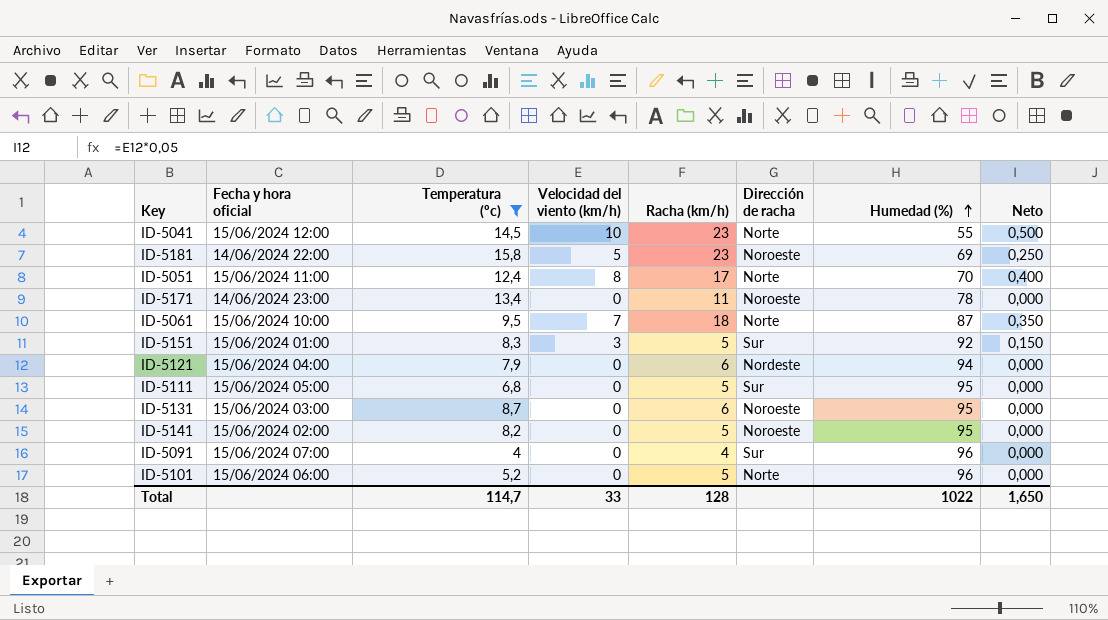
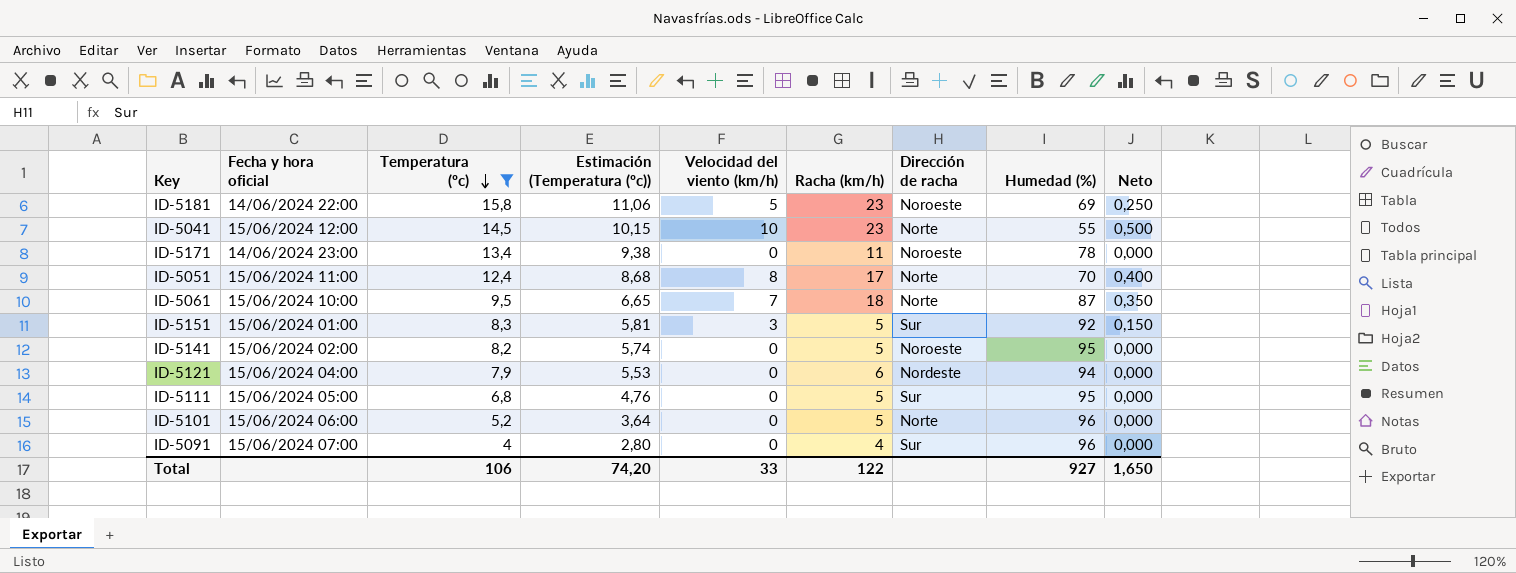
row order: Humedad (%) ascending -> Temperatura (ºc) descending
column Estimación (Temperatura (ºc)) | formula: none -> [Temperatura (ºc)] * 0,7
row ID-5131: 15/06/2024 03:00 | 8,7 | 0 | 6 | Noroeste | 95 | 0,000 -> none
Total | Temperatura (ºc): 114,7 -> 106
Total | Racha (km/h): 128 -> 122
Total | Humedad (%): 1022 -> 927

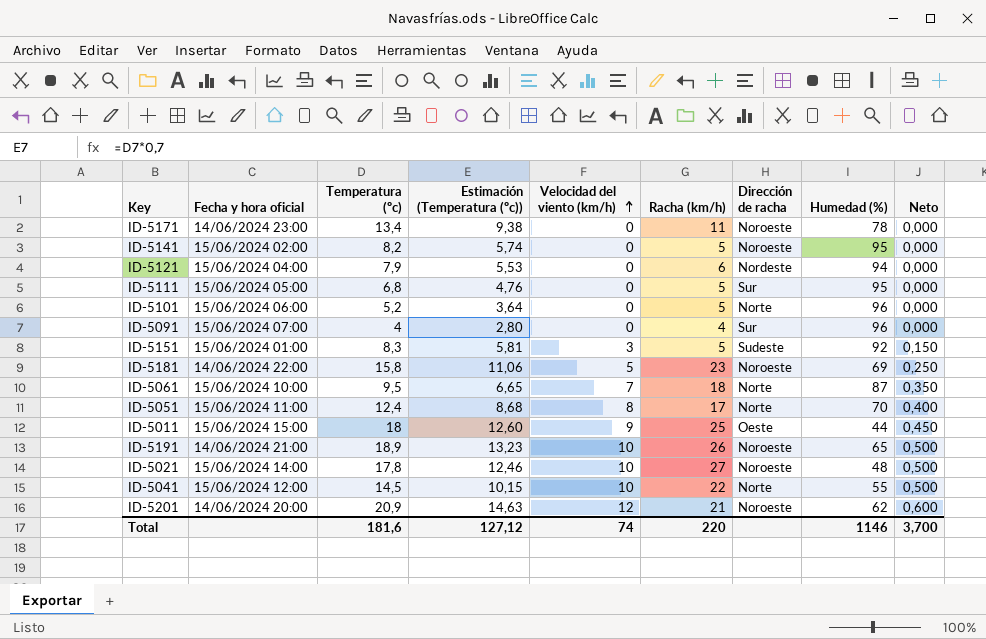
filter: Temperatura (ºc) <= 15,8 -> none
row order: Temperatura (ºc) descending -> Velocidad del viento (km/h) ascending
ID-5151 | Dirección de racha: Sur -> Sudeste
ID-5041 | Racha (km/h): 23 -> 22
Total | Temperatura (ºc): 106 -> 181,6
Total | Estimación (Temperatura (ºc)): 74,20 -> 127,12
Total | Velocidad del viento (km/h): 33 -> 74
Total | Racha (km/h): 122 -> 220
Total | Humedad (%): 927 -> 1146
Total | Neto: 1,650 -> 3,700

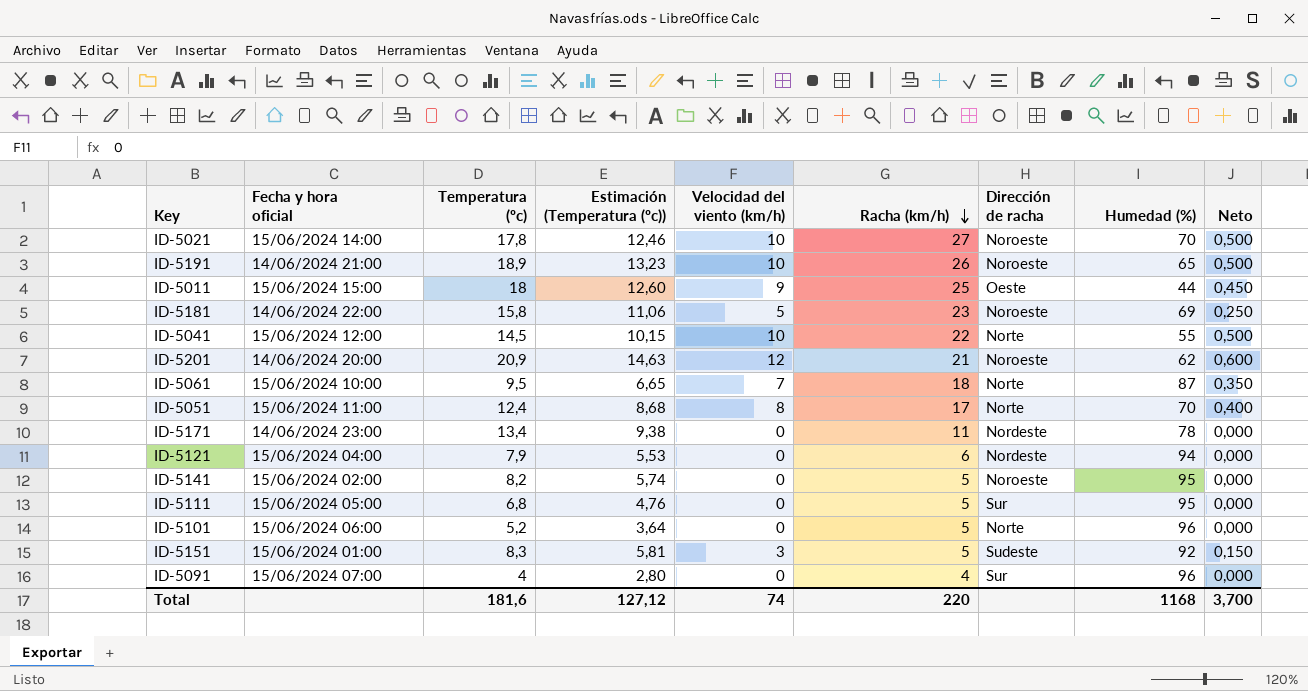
row order: Velocidad del viento (km/h) ascending -> Racha (km/h) descending
ID-5021 | Humedad (%): 48 -> 70
ID-5171 | Dirección de racha: Noroeste -> Nordeste
Total | Humedad (%): 1146 -> 1168

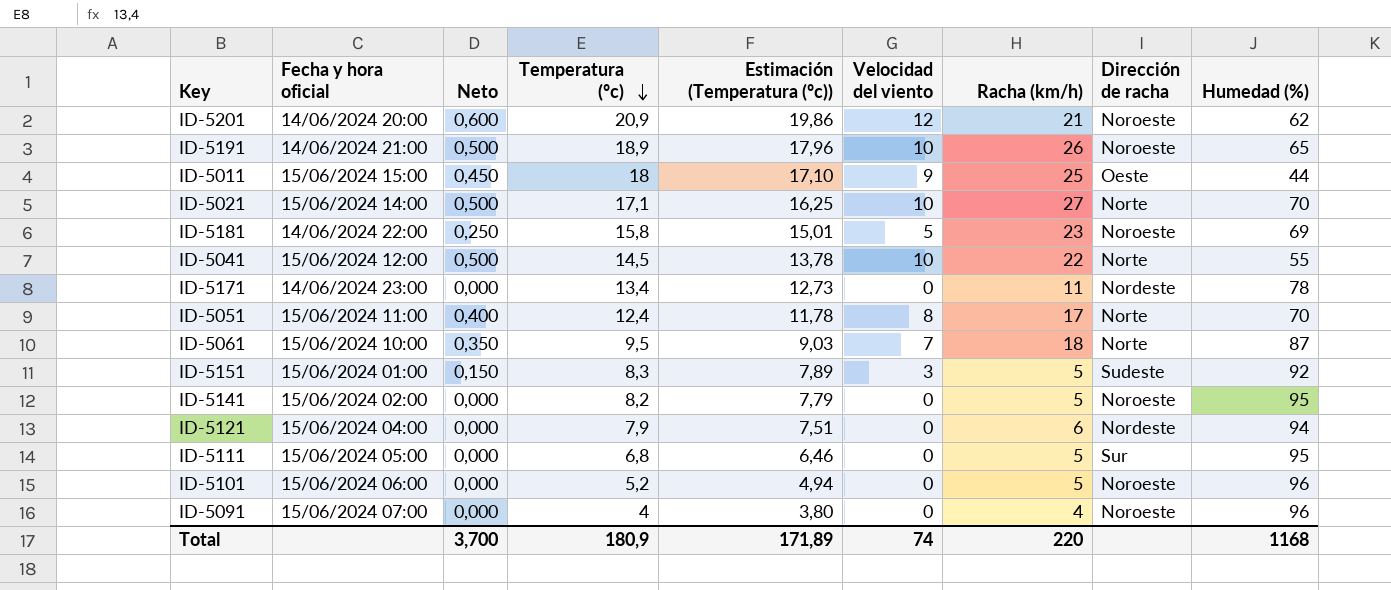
row order: Racha (km/h) descending -> Temperatura (ºc) descending
column Neto | position: 9 -> 3
column Estimación (Temperatura (ºc)) | formula: [Temperatura (ºc)] * 0,7 -> [Temperatura (ºc)] * 0,95
column name: Velocidad del viento (km/h) -> Velocidad del viento
ID-5021 | Temperatura (ºc): 17,8 -> 17,1
ID-5021 | Dirección de racha: Noroeste -> Norte
ID-5101 | Dirección de racha: Norte -> Noroeste
ID-5091 | Dirección de racha: Sur -> Noroeste
Total | Temperatura (ºc): 181,6 -> 180,9
Total | Estimación (Temperatura (ºc)): 127,12 -> 171,89

